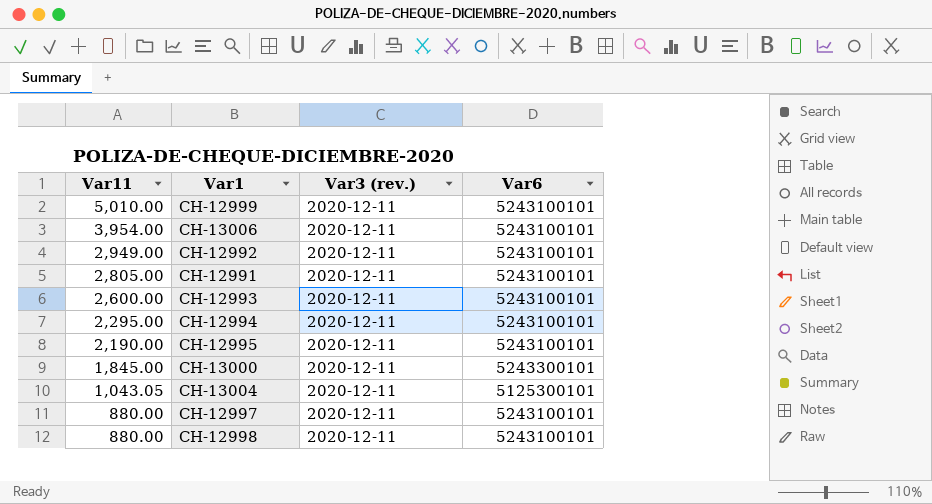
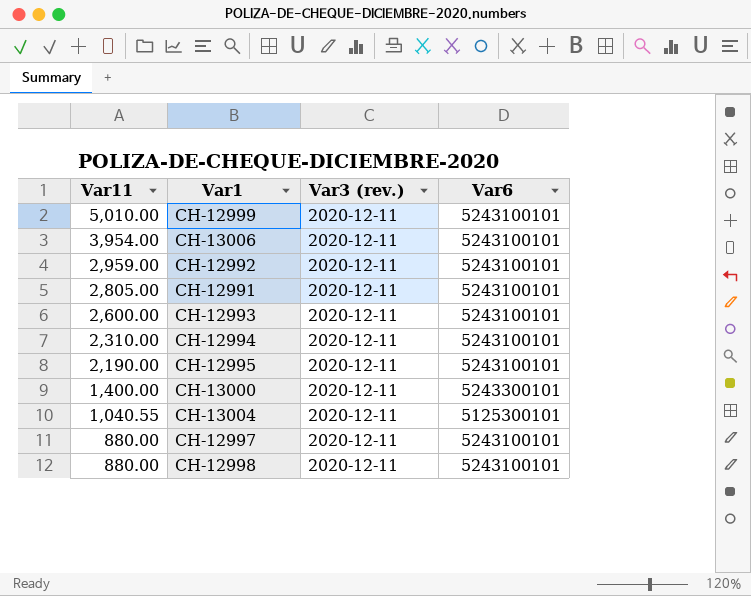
CH-12992 | Var11: 2,949.00 -> 2,959.00
CH-12994 | Var11: 2,295.00 -> 2,310.00
CH-13000 | Var11: 1,845.00 -> 1,400.00
CH-13004 | Var11: 1,043.05 -> 1,040.55

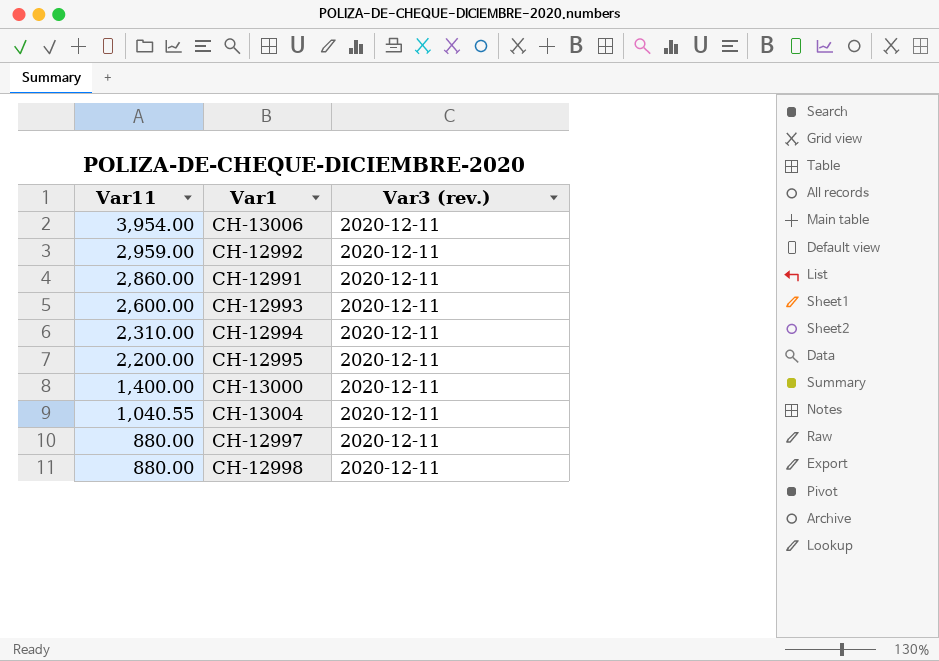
column Var6 | position: 4 -> none
row CH-12999: 5,010.00 | 2020-12-11 | 5243100101 -> none
CH-12991 | Var11: 2,805.00 -> 2,860.00
CH-12995 | Var11: 2,190.00 -> 2,200.00

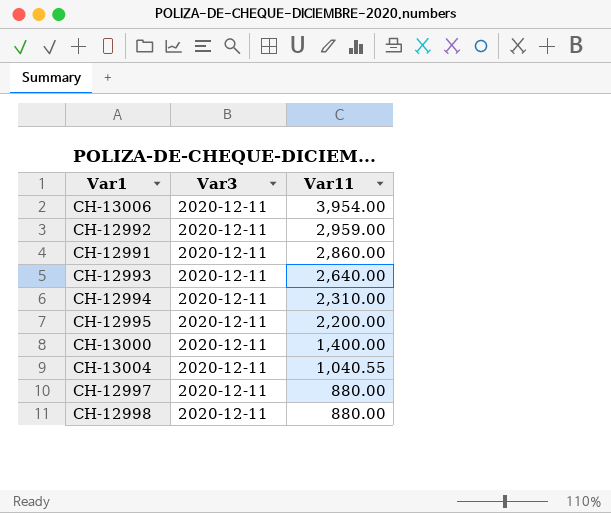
column name: Var3 (rev.) -> Var3
column Var11 | position: 1 -> 3
CH-12993 | Var11: 2,600.00 -> 2,640.00

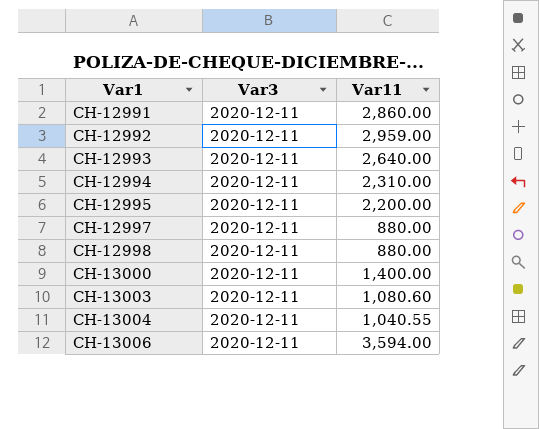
row order: Var11 descending -> Var1 ascending
row CH-13003: none -> 2020-12-11 | 1,080.60
CH-13006 | Var11: 3,954.00 -> 3,594.00

